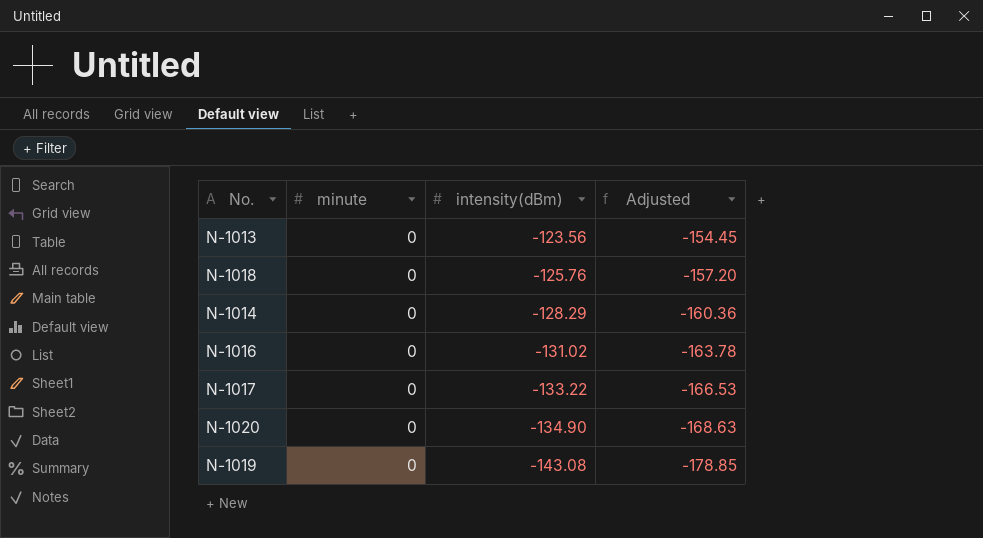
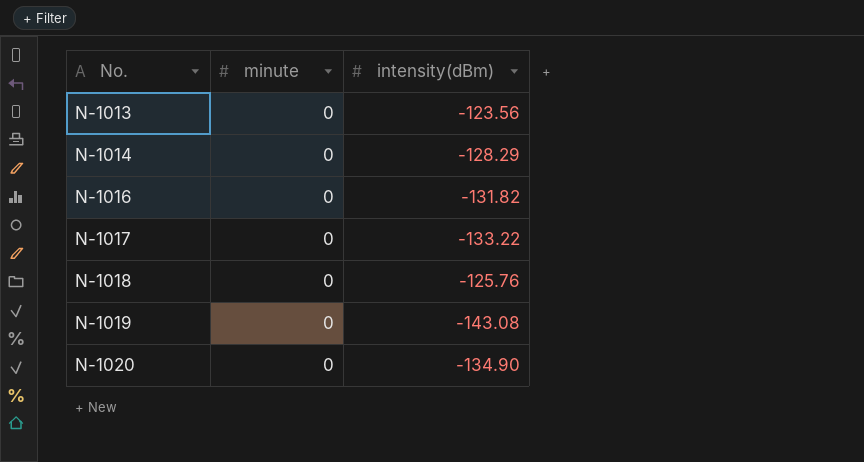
row order: intensity(dBm) descending -> No. ascending
column Adjusted | formula: [intensity(dBm)] * 1.25 -> none
N-1016 | intensity(dBm): -131.02 -> -131.82

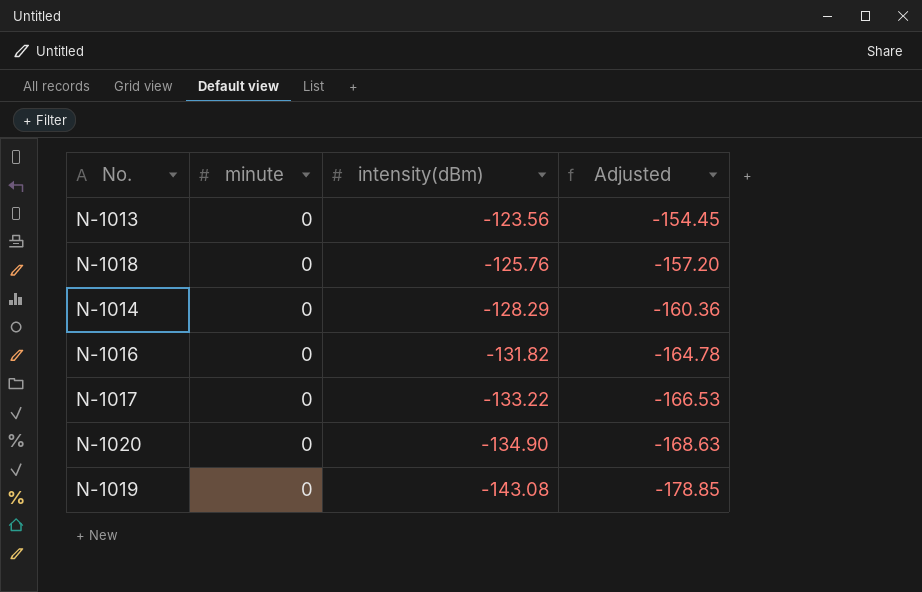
row order: No. ascending -> intensity(dBm) descending
column Adjusted | formula: none -> [intensity(dBm)] * 1.25

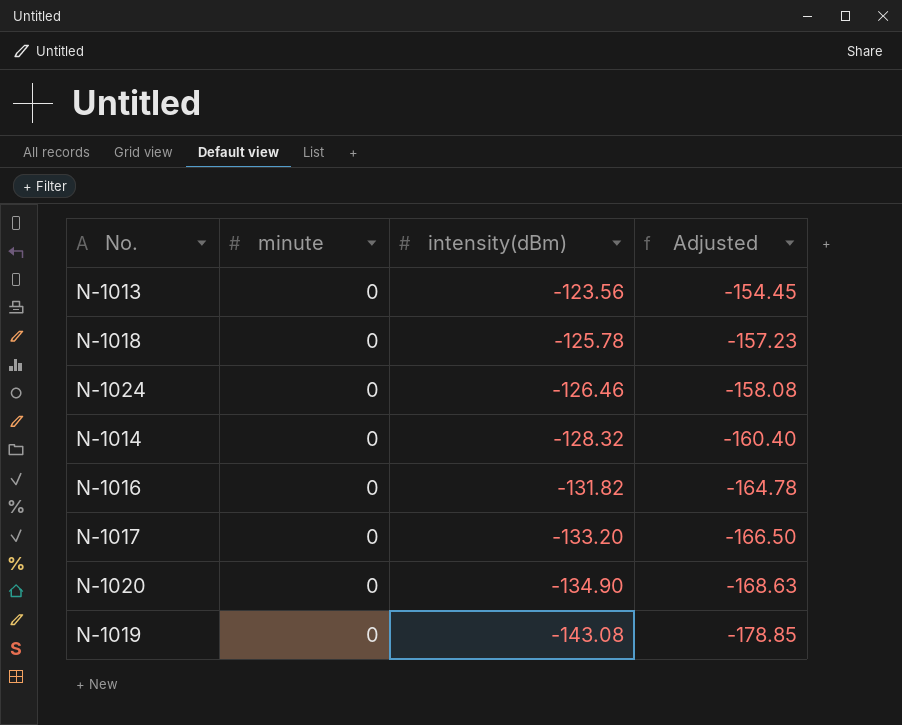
N-1018 | intensity(dBm): -125.76 -> -125.78
N-1018 | Adjusted: -157.20 -> -157.23
row N-1024: none -> 0 | -126.46 | -158.08
N-1014 | intensity(dBm): -128.29 -> -128.32
N-1014 | Adjusted: -160.36 -> -160.40
N-1017 | intensity(dBm): -133.22 -> -133.20
N-1017 | Adjusted: -166.53 -> -166.50

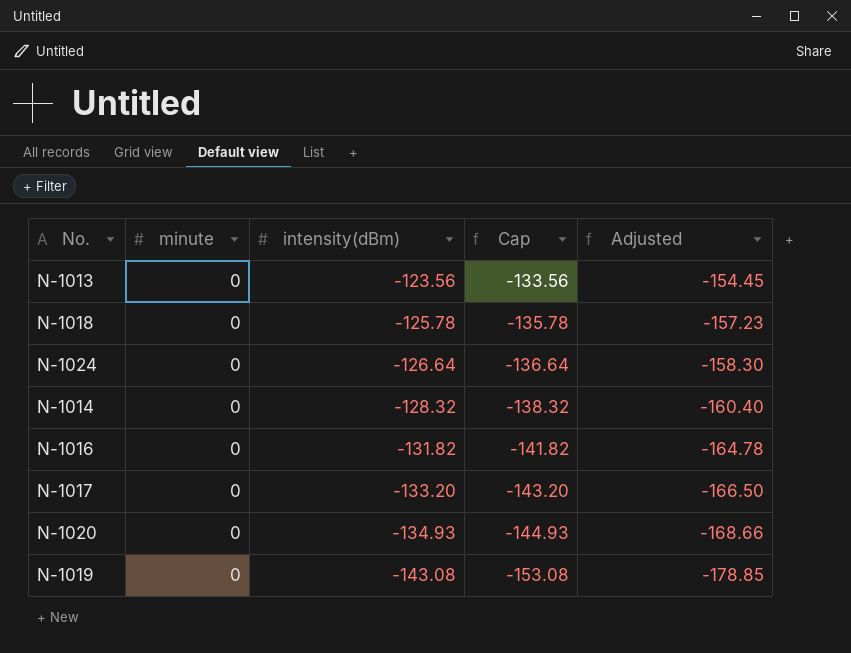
column Cap | formula: none -> [intensity(dBm)] - 10
N-1024 | intensity(dBm): -126.46 -> -126.64
N-1024 | Adjusted: -158.08 -> -158.30
N-1020 | intensity(dBm): -134.90 -> -134.93
N-1020 | Adjusted: -168.63 -> -168.66

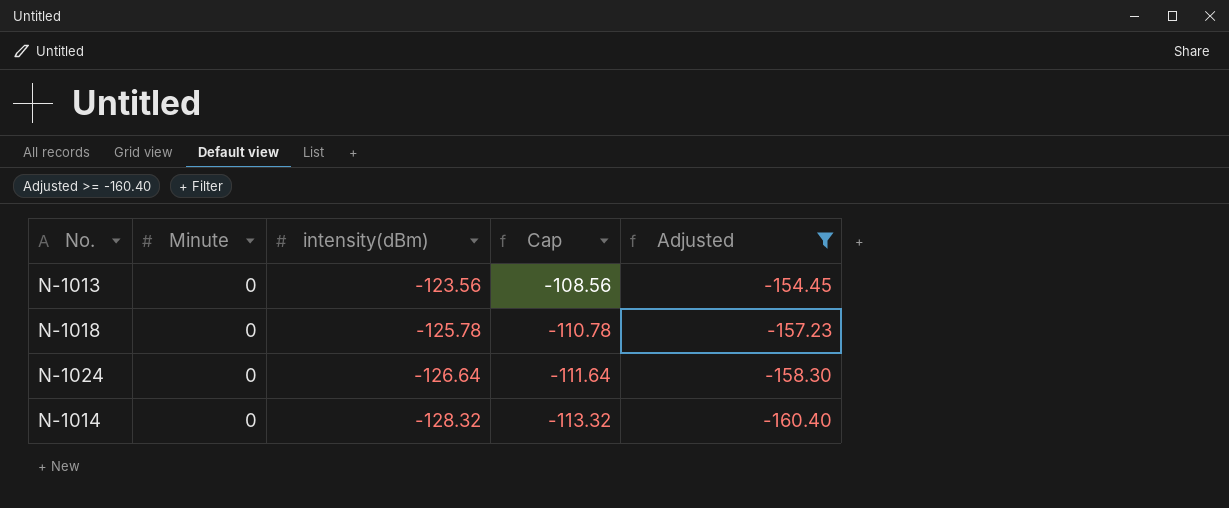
filter: none -> Adjusted >= -160.40
column name: minute -> Minute
column Cap | formula: [intensity(dBm)] - 10 -> [intensity(dBm)] + 15

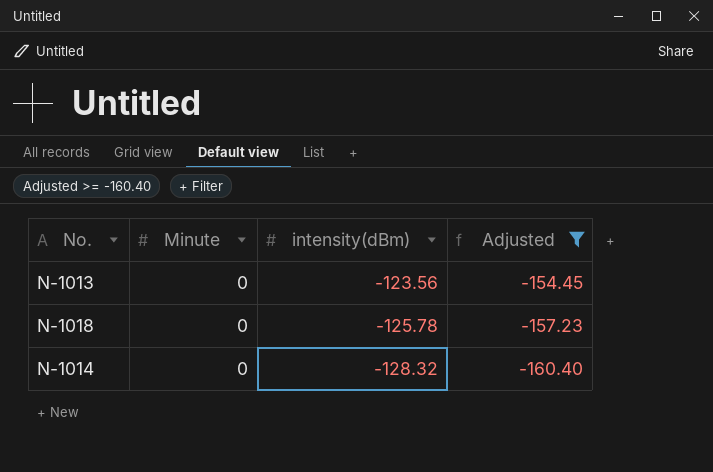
column Cap | formula: [intensity(dBm)] + 15 -> none
row N-1024: 0 | -126.64 | -111.64 | -158.30 -> none

